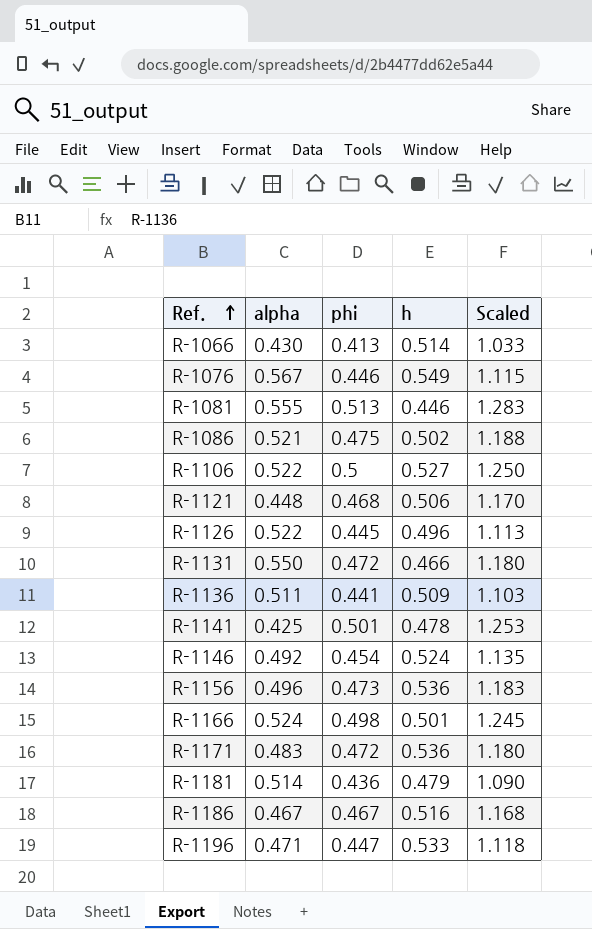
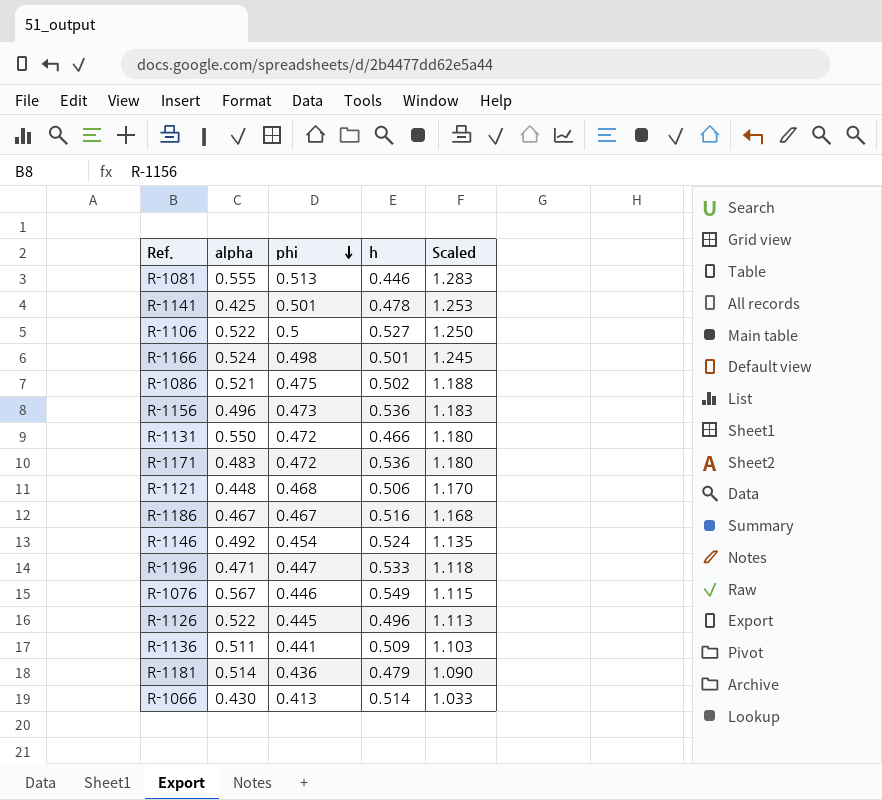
row order: Ref. ascending -> phi descending

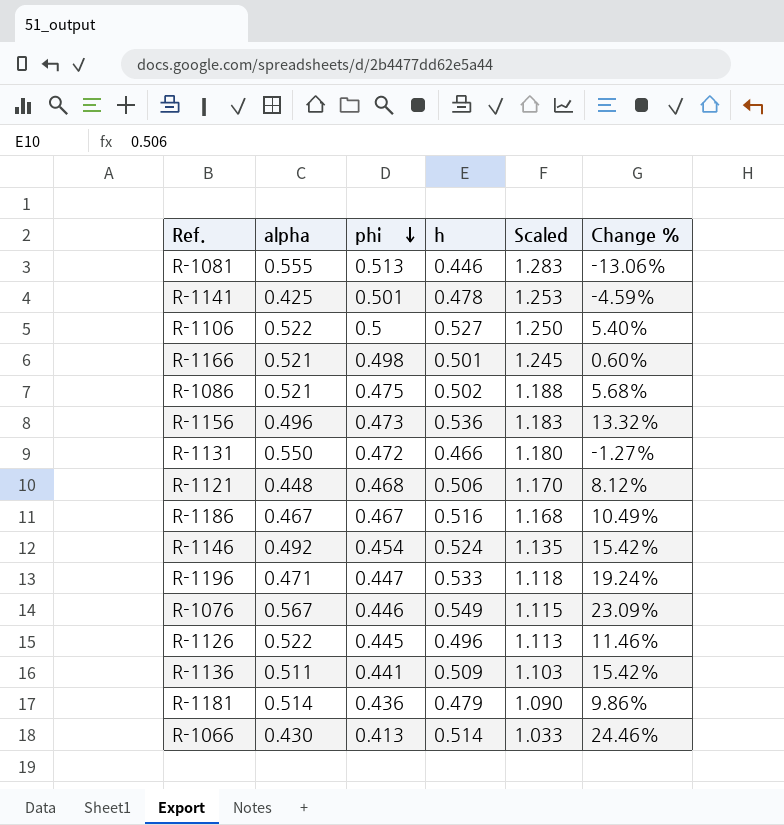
column Change % | formula: none -> ([h] - [phi]) / [phi]
row R-1171: 0.483 | 0.472 | 0.536 | 1.180 -> none
R-1166 | alpha: 0.524 -> 0.521

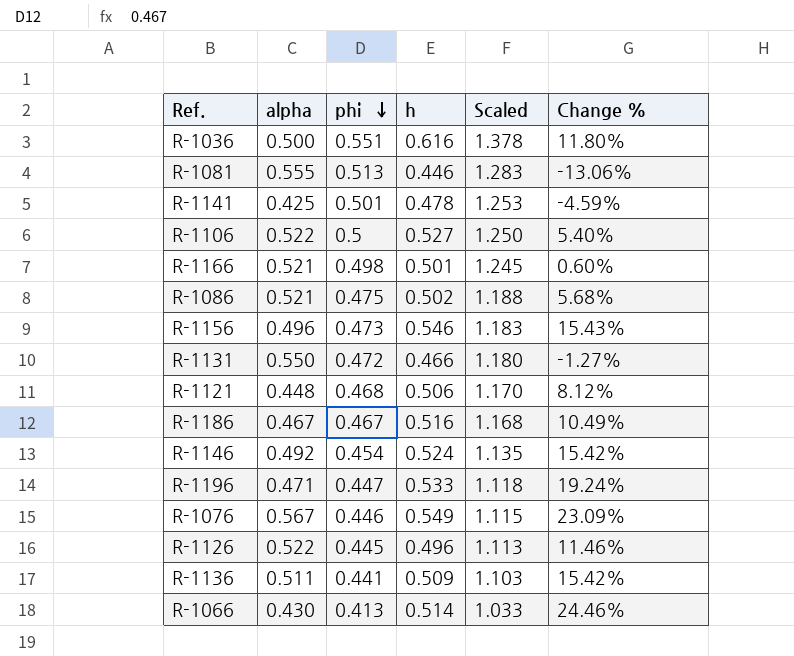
row R-1181: 0.514 | 0.436 | 0.479 | 1.090 | 9.86% -> none
row R-1036: none -> 0.500 | 0.551 | 0.616 | 1.378 | 11.80%
R-1156 | h: 0.536 -> 0.546
R-1156 | Change %: 13.32% -> 15.43%

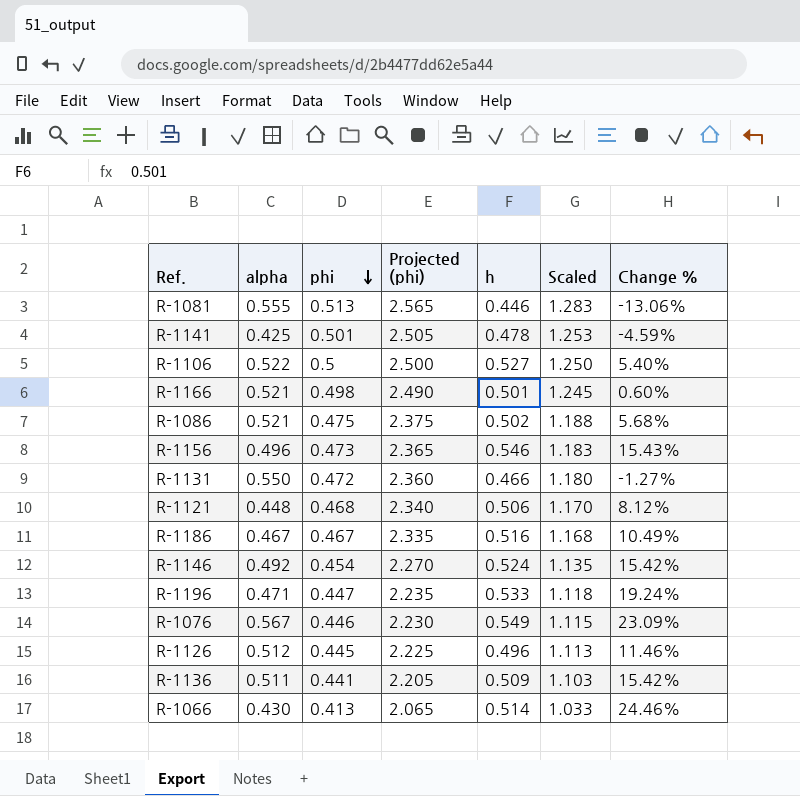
column Projected (phi) | formula: none -> [phi] * 5
row R-1036: 0.500 | 0.551 | 0.616 | 1.378 | 11.80% -> none
R-1126 | alpha: 0.522 -> 0.512

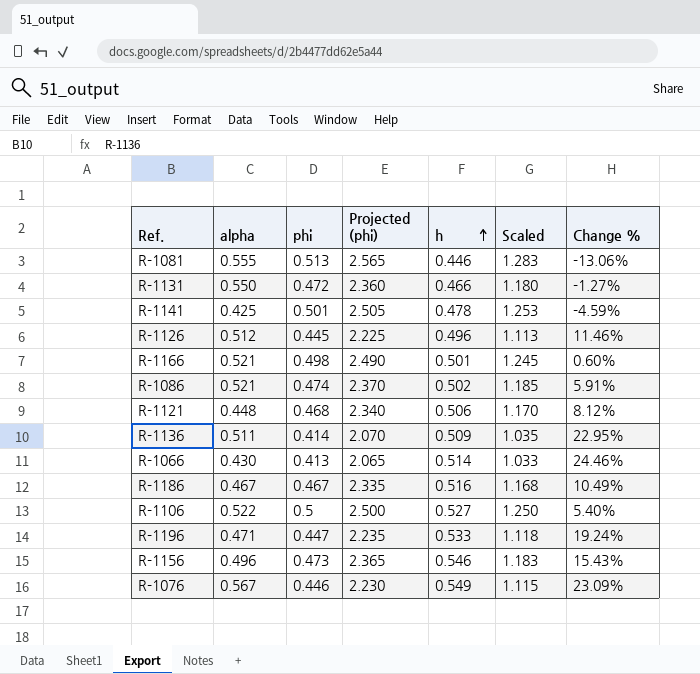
row order: phi descending -> h ascending
row R-1146: 0.492 | 0.454 | 2.270 | 0.524 | 1.135 | 15.42% -> none
R-1086 | phi: 0.475 -> 0.474
R-1086 | Projected (phi): 2.375 -> 2.370
R-1086 | Scaled: 1.188 -> 1.185
R-1086 | Change %: 5.68% -> 5.91%
R-1136 | phi: 0.441 -> 0.414
R-1136 | Projected (phi): 2.205 -> 2.070
R-1136 | Scaled: 1.103 -> 1.035
R-1136 | Change %: 15.42% -> 22.95%

